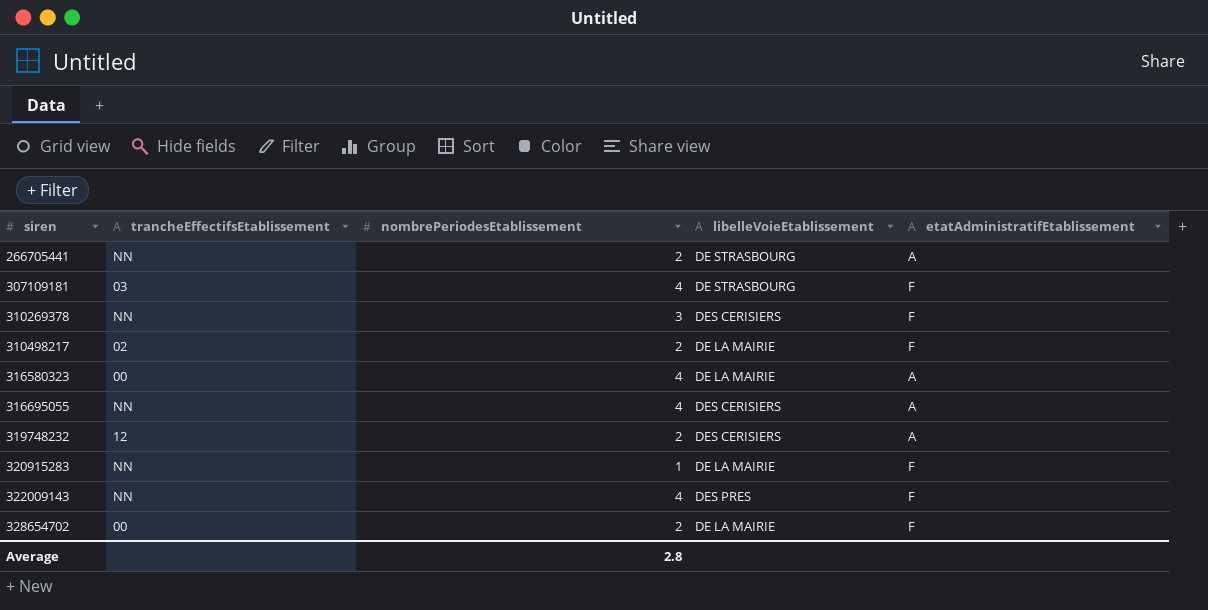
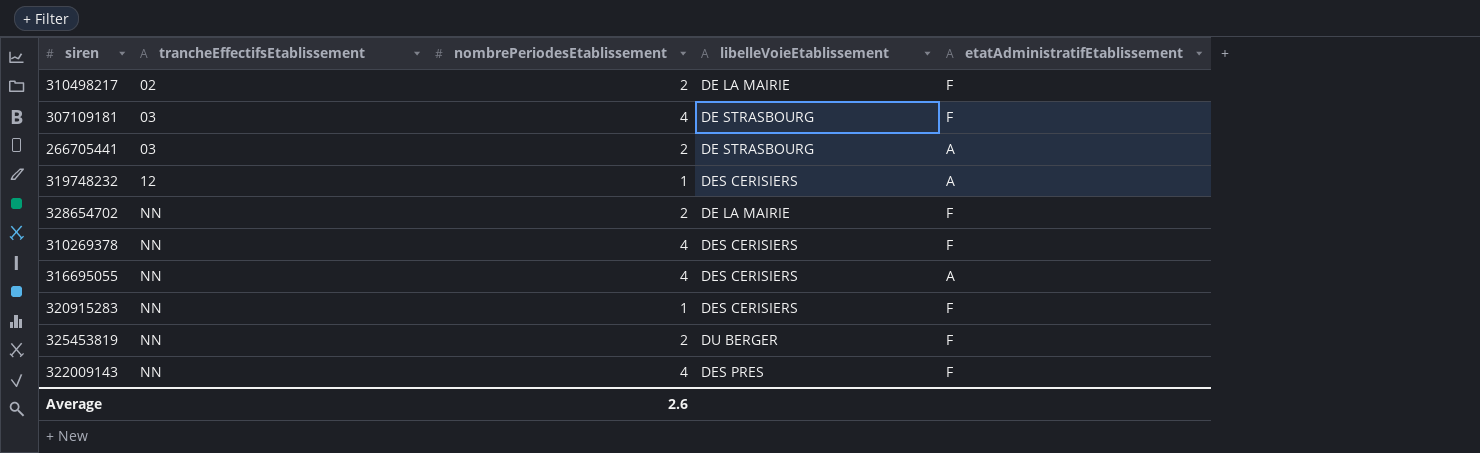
row order: siren ascending -> trancheEffectifsEtablissement ascending
row 316580323: 00 | 4 | DE LA MAIRIE | A -> none
266705441 | trancheEffectifsEtablissement: NN -> 03
319748232 | nombrePeriodesEtablissement: 2 -> 1
328654702 | trancheEffectifsEtablissement: 00 -> NN
310269378 | nombrePeriodesEtablissement: 3 -> 4
320915283 | libelleVoieEtablissement: DE LA MAIRIE -> DES CERISIERS
row 325453819: none -> NN | 2 | DU BERGER | F
Average | nombrePeriodesEtablissement: 2.8 -> 2.6

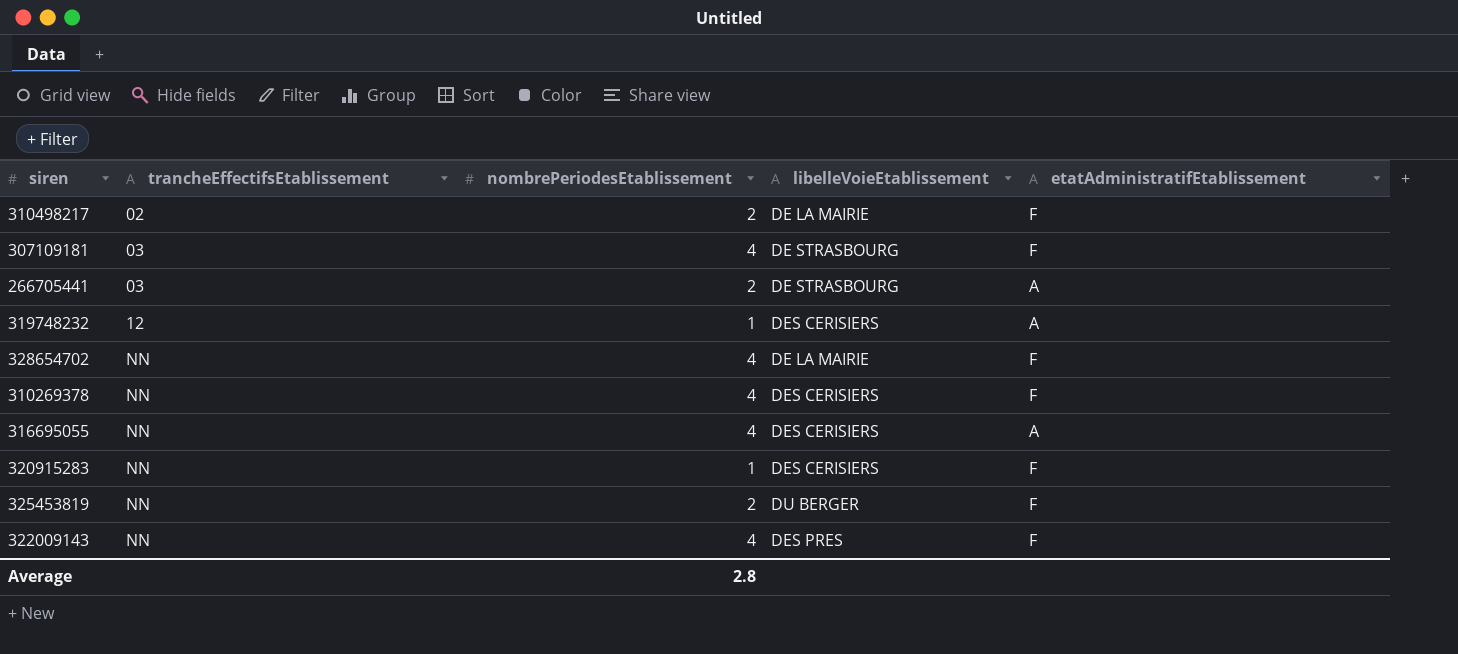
328654702 | nombrePeriodesEtablissement: 2 -> 4
Average | nombrePeriodesEtablissement: 2.6 -> 2.8

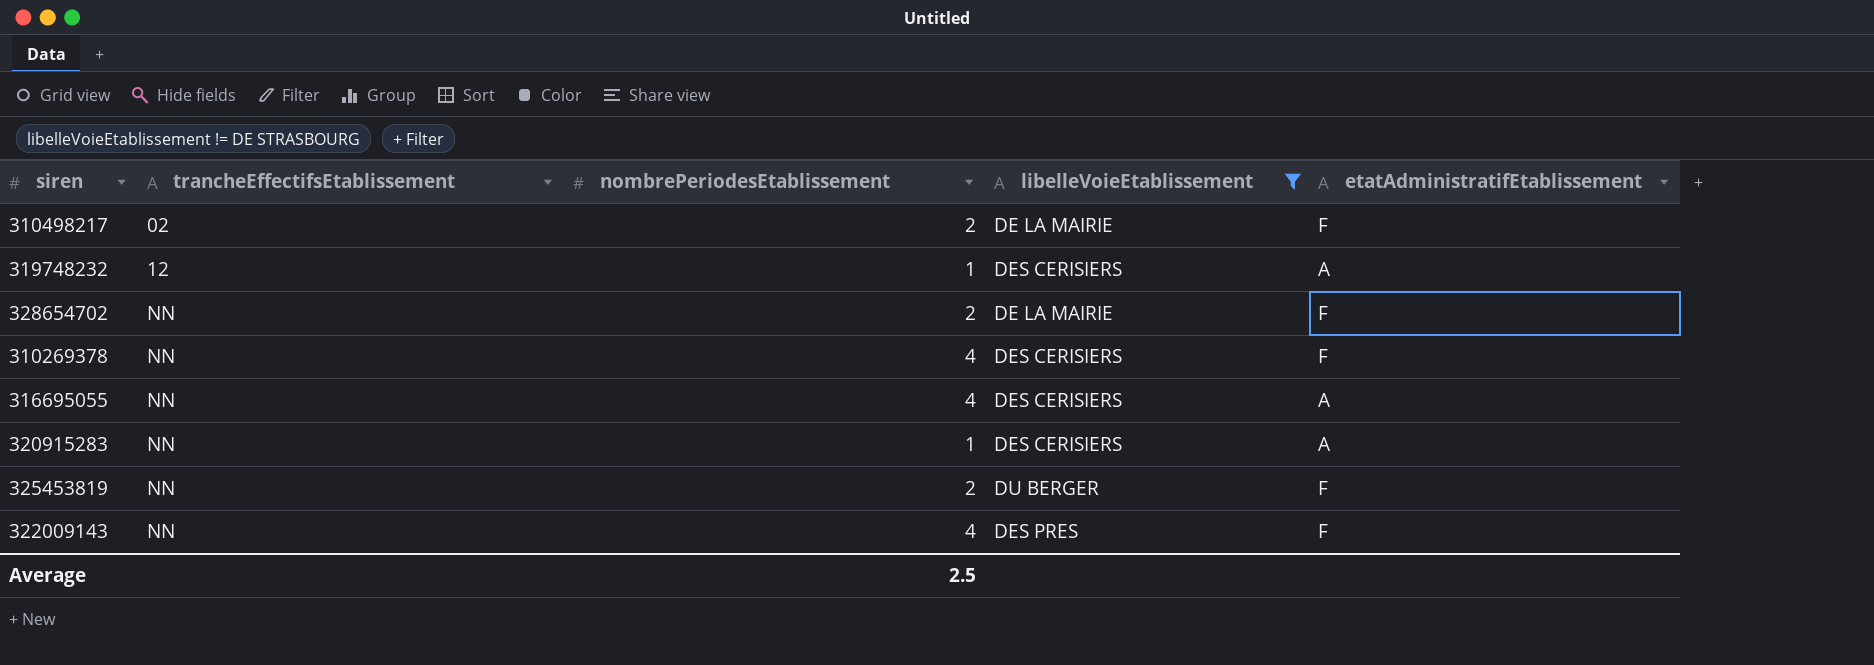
filter: none -> libelleVoieEtablissement != DE STRASBOURG
328654702 | nombrePeriodesEtablissement: 4 -> 2
320915283 | etatAdministratifEtablissement: F -> A
Average | nombrePeriodesEtablissement: 2.8 -> 2.5

